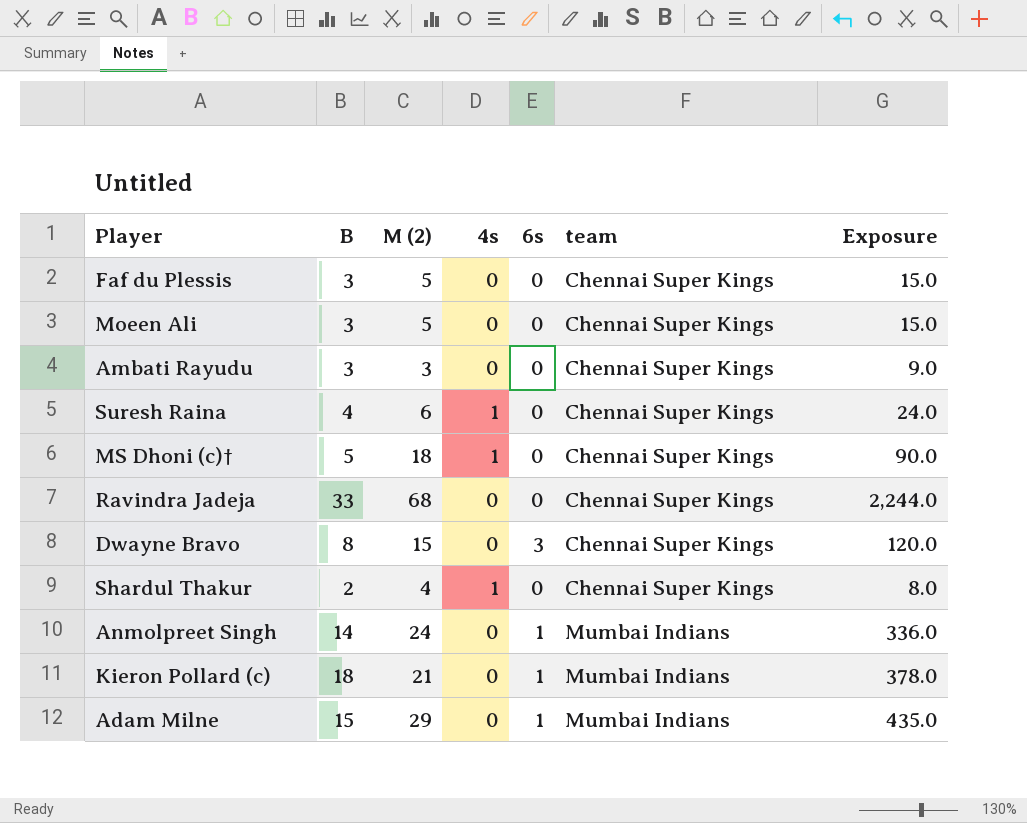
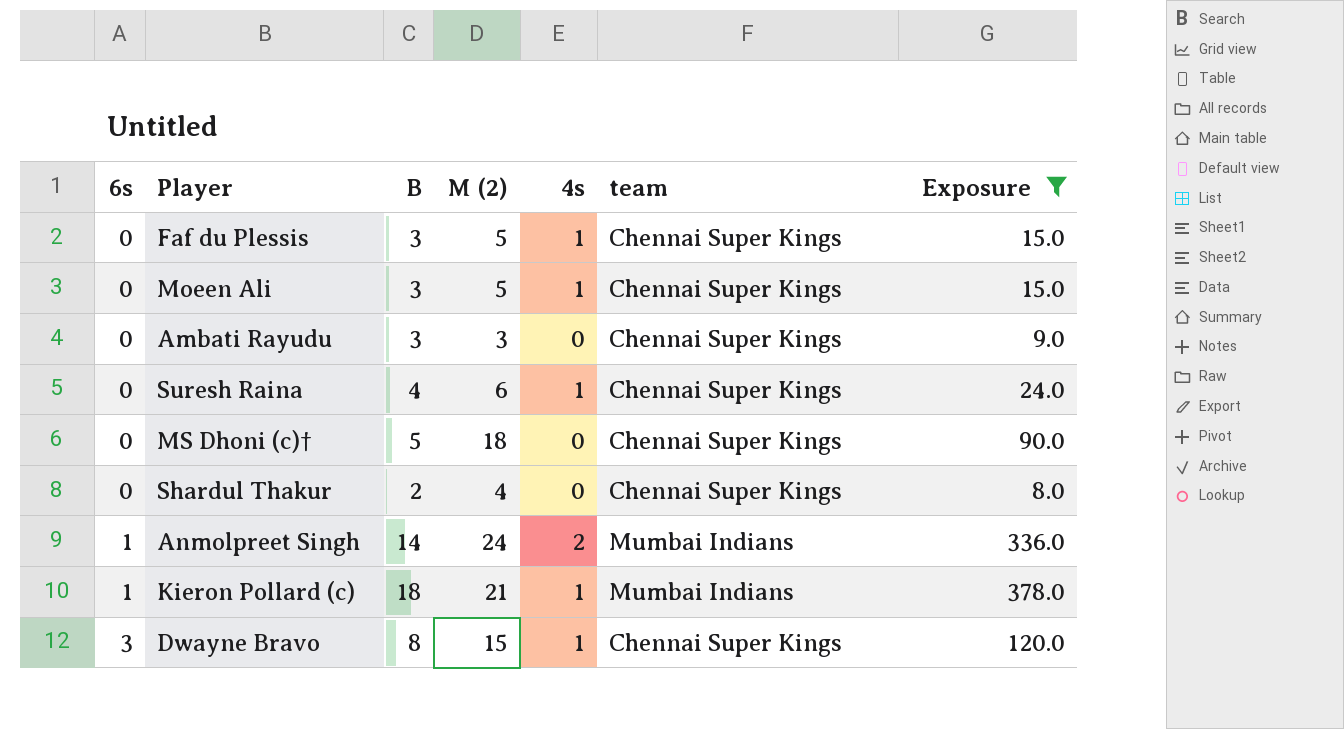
filter: none -> Exposure <= 378.0
row order: team ascending -> 6s ascending
column 6s | position: 5 -> 1
Faf du Plessis | 4s: 0 -> 1
Moeen Ali | 4s: 0 -> 1
MS Dhoni (c)† | 4s: 1 -> 0
Shardul Thakur | 4s: 1 -> 0
Anmolpreet Singh | 4s: 0 -> 2
Kieron Pollard (c) | 4s: 0 -> 1
Dwayne Bravo | 4s: 0 -> 1

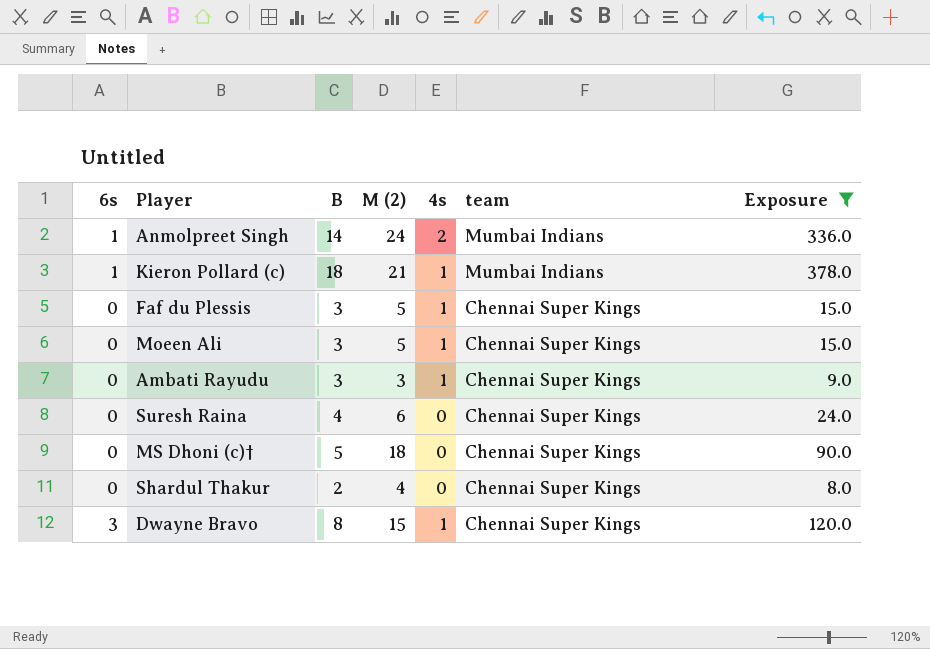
row order: 6s ascending -> team descending
Ambati Rayudu | 4s: 0 -> 1
Suresh Raina | 4s: 1 -> 0

